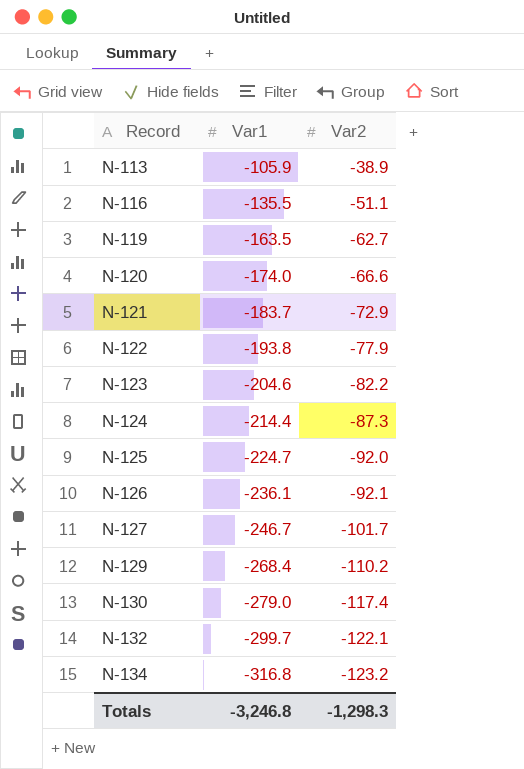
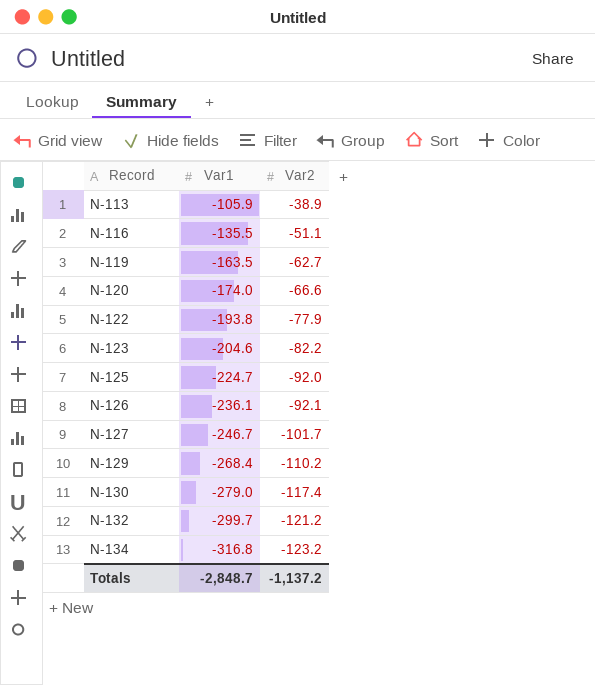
row N-121: -183.7 | -72.9 -> none
row N-124: -214.4 | -87.3 -> none
N-132 | Var2: -122.1 -> -121.2
Totals | Var1: -3,246.8 -> -2,848.7
Totals | Var2: -1,298.3 -> -1,137.2

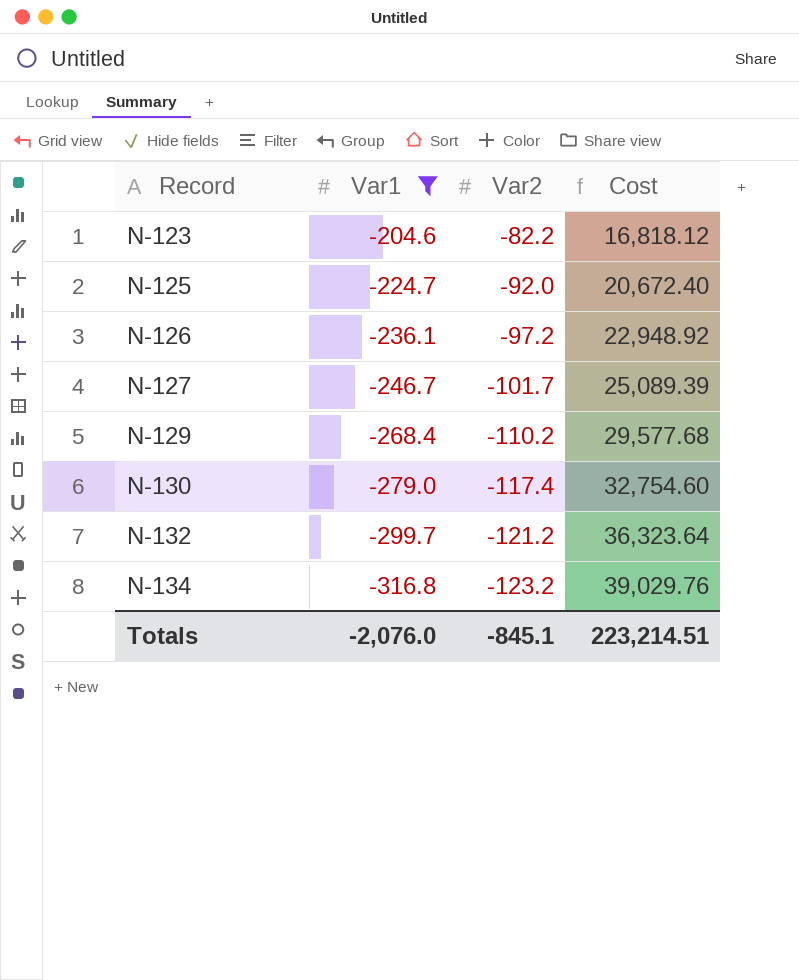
filter: none -> Var1 <= -204.6
column Cost | formula: none -> [Var1] * [Var2]
N-126 | Var2: -92.1 -> -97.2
Totals | Var1: -2,848.7 -> -2,076.0
Totals | Var2: -1,137.2 -> -845.1

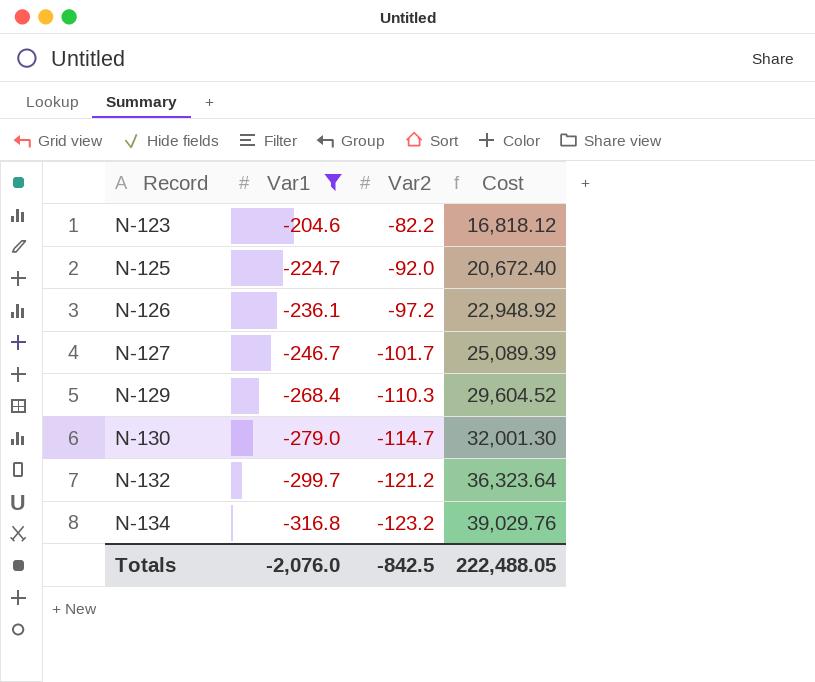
N-129 | Var2: -110.2 -> -110.3
N-129 | Cost: 29,577.68 -> 29,604.52
N-130 | Var2: -117.4 -> -114.7
N-130 | Cost: 32,754.60 -> 32,001.30
Totals | Var2: -845.1 -> -842.5
Totals | Cost: 223,214.51 -> 222,488.05

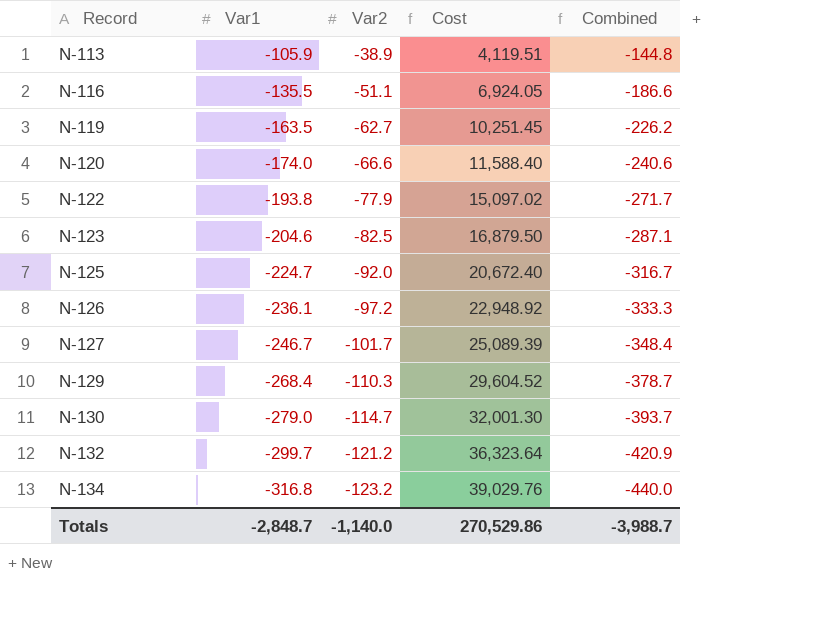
filter: Var1 <= -204.6 -> none
column Combined | formula: none -> [Var1] + [Var2]
N-123 | Var2: -82.2 -> -82.5
N-123 | Cost: 16,818.12 -> 16,879.50
Totals | Var1: -2,076.0 -> -2,848.7
Totals | Var2: -842.5 -> -1,140.0
Totals | Cost: 222,488.05 -> 270,529.86

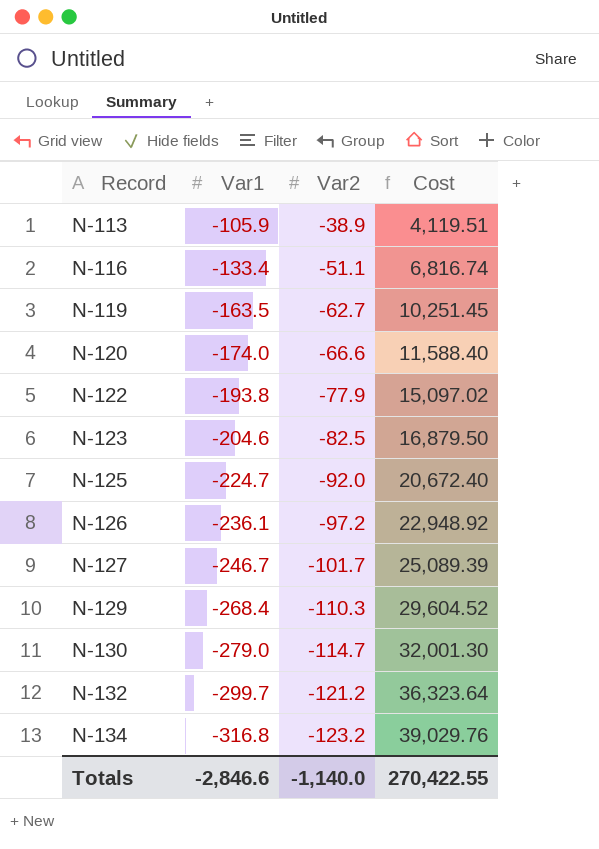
column Combined | formula: [Var1] + [Var2] -> none
N-116 | Var1: -135.5 -> -133.4
N-116 | Cost: 6,924.05 -> 6,816.74
Totals | Var1: -2,848.7 -> -2,846.6
Totals | Cost: 270,529.86 -> 270,422.55

